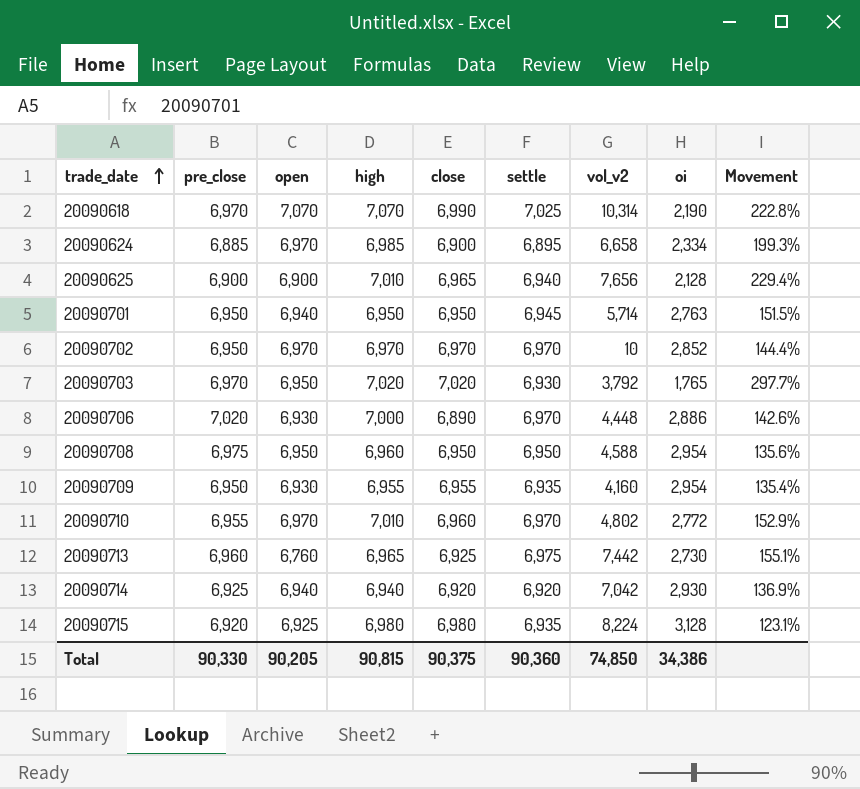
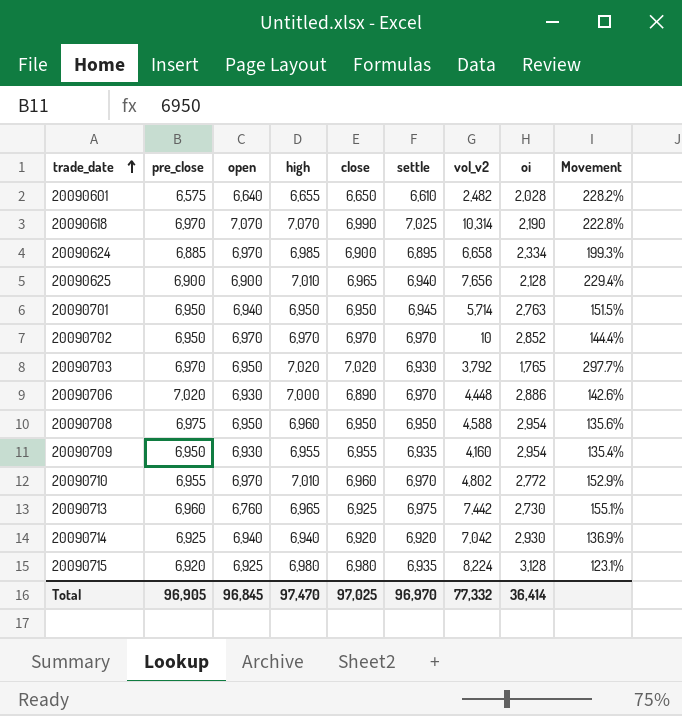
row 20090601: none -> 6,575 | 6,640 | 6,655 | 6,650 | 6,610 | 2,482 | 2,028 | 228.2%
Total | pre_close: 90,330 -> 96,905
Total | open: 90,205 -> 96,845
Total | high: 90,815 -> 97,470
Total | close: 90,375 -> 97,025
Total | settle: 90,360 -> 96,970
Total | vol_v2: 74,850 -> 77,332
Total | oi: 34,386 -> 36,414

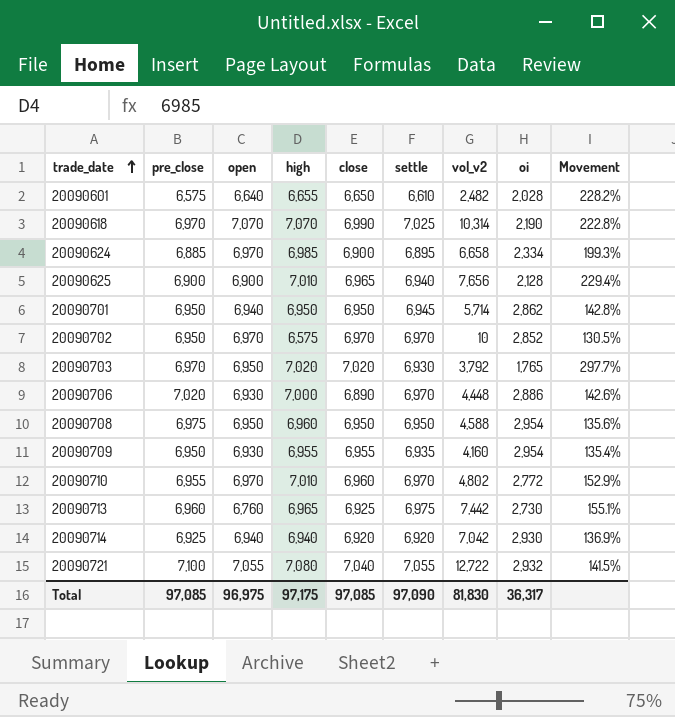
row 20090715: 6,920 | 6,925 | 6,980 | 6,980 | 6,935 | 8,224 | 3,128 | 123.1% -> none
20090701 | oi: 2,763 -> 2,862
20090701 | Movement: 151.5% -> 142.8%
20090702 | high: 6,970 -> 6,575
20090702 | Movement: 144.4% -> 130.5%
row 20090721: none -> 7,100 | 7,055 | 7,080 | 7,040 | 7,055 | 12,722 | 2,932 | 141.5%
Total | pre_close: 96,905 -> 97,085
Total | open: 96,845 -> 96,975
Total | high: 97,470 -> 97,175
Total | close: 97,025 -> 97,085
Total | settle: 96,970 -> 97,090
Total | vol_v2: 77,332 -> 81,830
Total | oi: 36,414 -> 36,317

